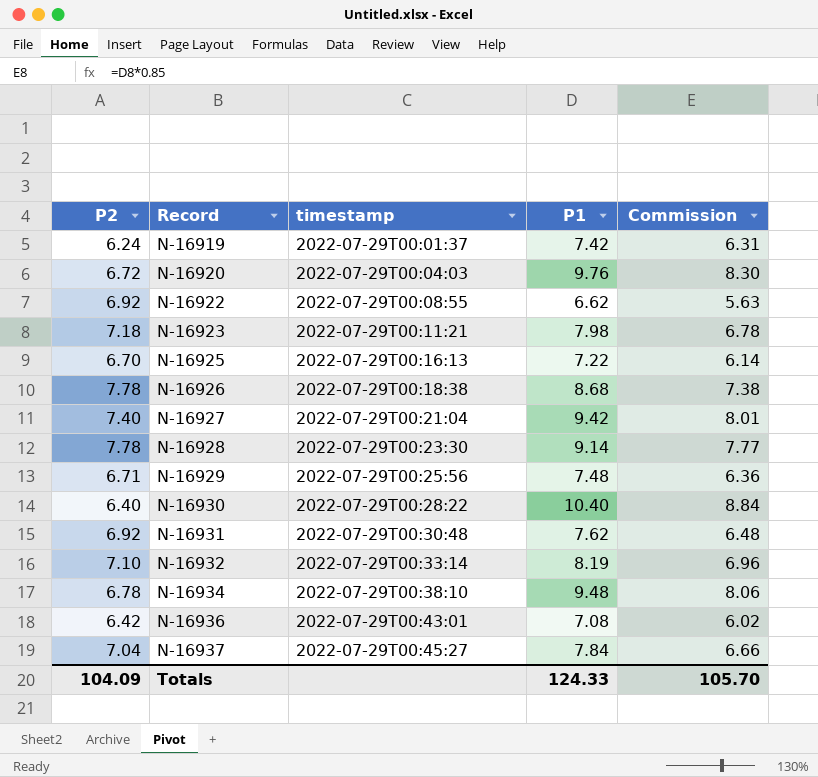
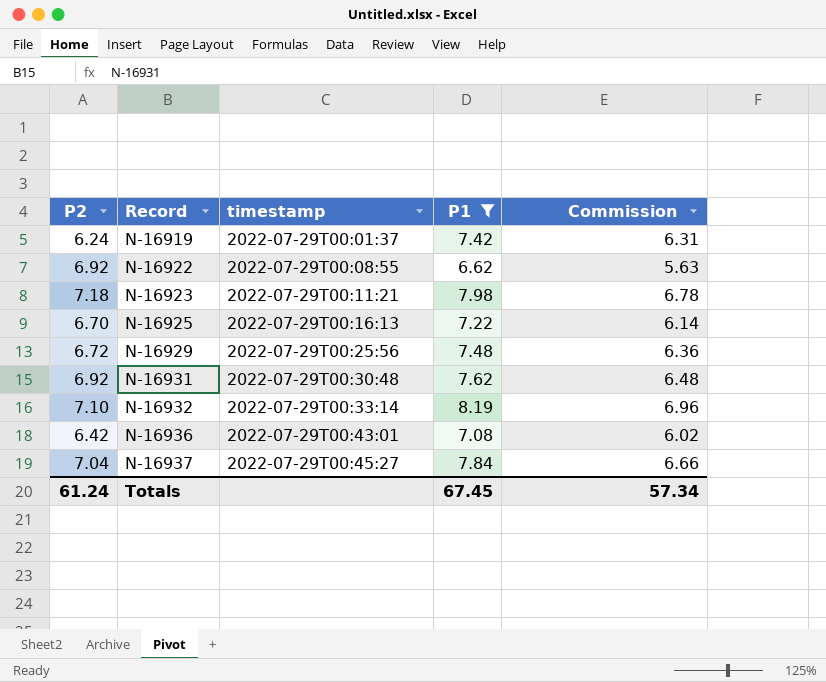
filter: none -> P1 <= 8.19
N-16929 | P2: 6.71 -> 6.72
Totals | P2: 104.09 -> 61.24
Totals | P1: 124.33 -> 67.45
Totals | Commission: 105.70 -> 57.34

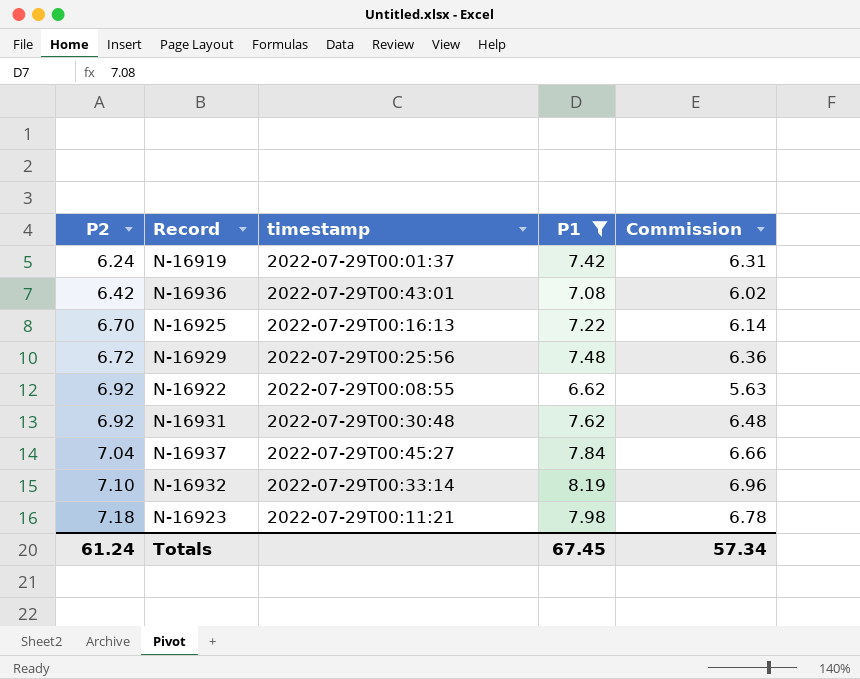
row order: Record ascending -> P2 ascending

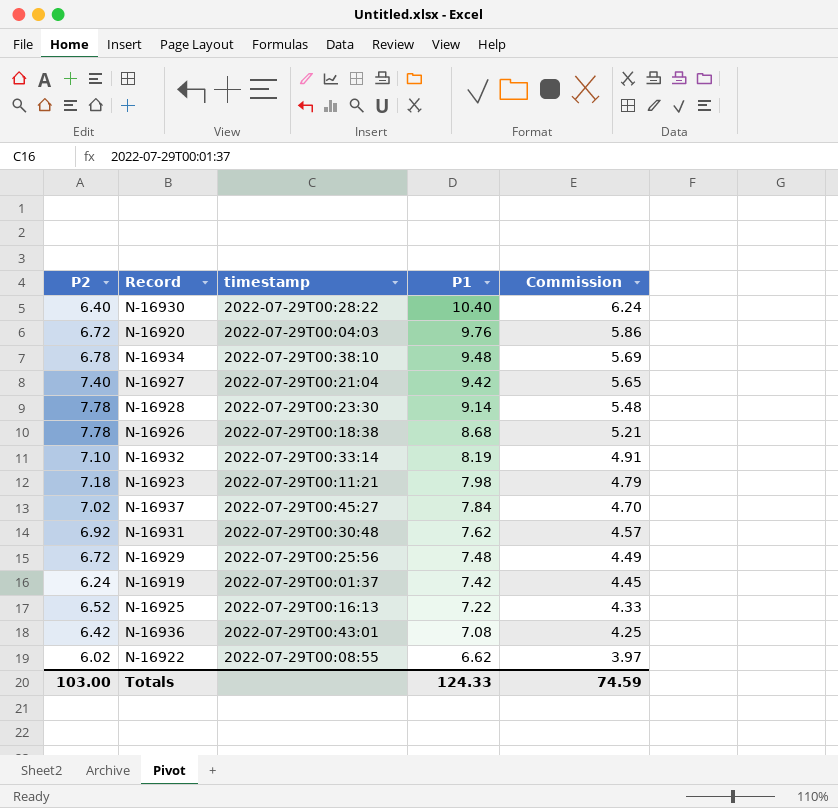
filter: P1 <= 8.19 -> none
row order: P2 ascending -> P1 descending
column Commission | formula: [P1] * 0.85 -> [P1] * 0.6
N-16937 | P2: 7.04 -> 7.02
N-16925 | P2: 6.70 -> 6.52
N-16922 | P2: 6.92 -> 6.02
Totals | P2: 61.24 -> 103.00
Totals | P1: 67.45 -> 124.33
Totals | Commission: 57.34 -> 74.59

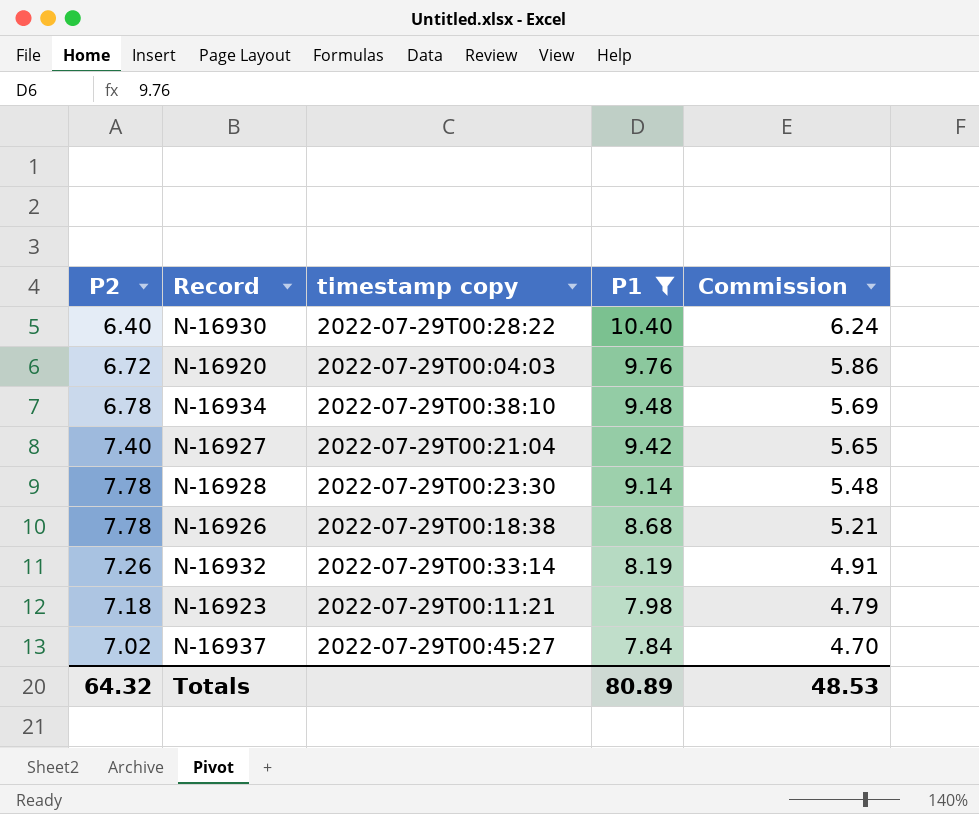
filter: none -> P1 >= 7.84
column name: timestamp -> timestamp copy
N-16932 | P2: 7.10 -> 7.26
Totals | P2: 103.00 -> 64.32
Totals | P1: 124.33 -> 80.89
Totals | Commission: 74.59 -> 48.53

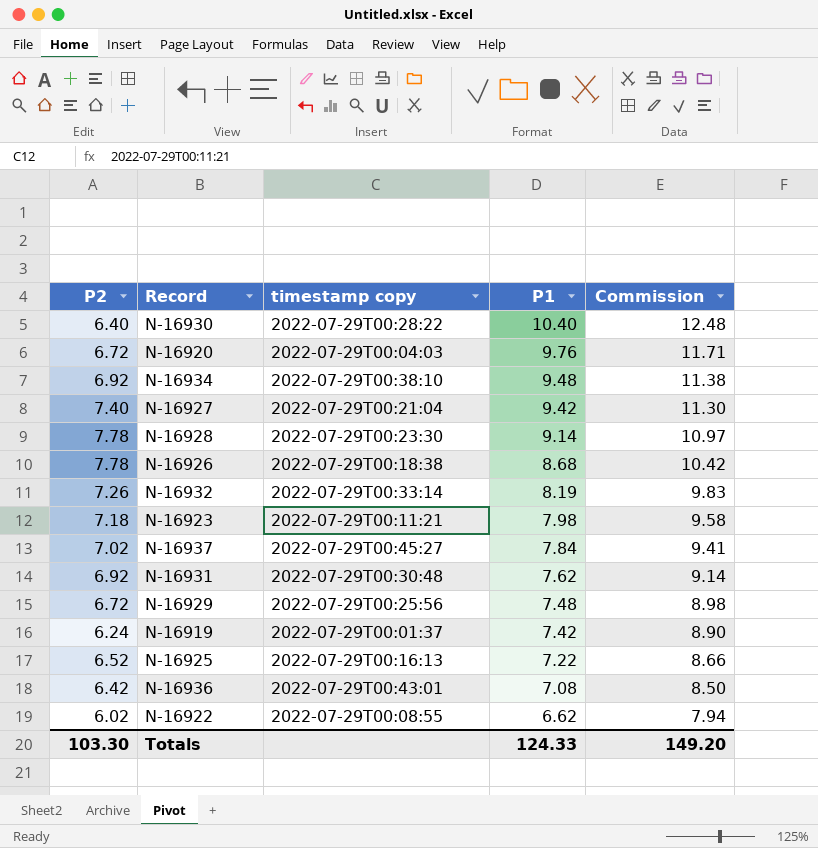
filter: P1 >= 7.84 -> none
column Commission | formula: [P1] * 0.6 -> [P1] * 1.2
N-16934 | P2: 6.78 -> 6.92
Totals | P2: 64.32 -> 103.30
Totals | P1: 80.89 -> 124.33
Totals | Commission: 48.53 -> 149.20

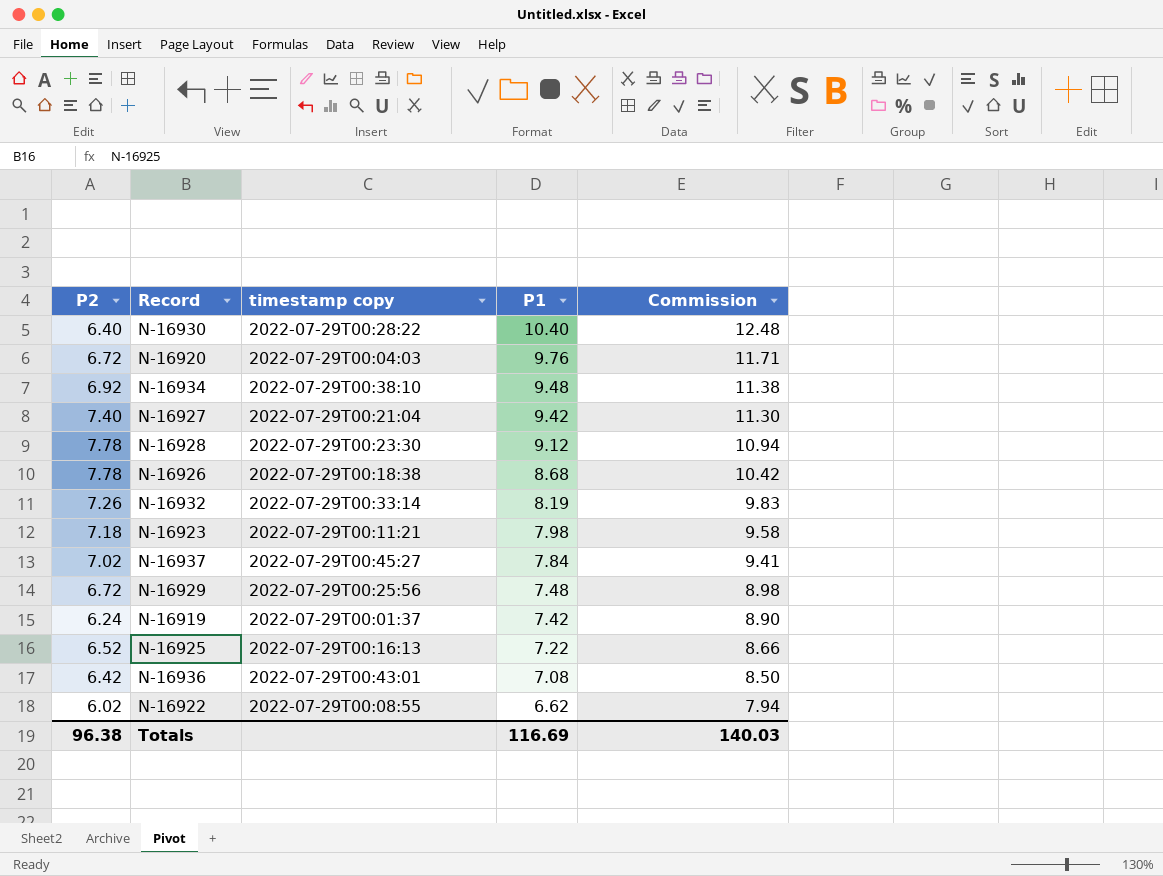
row N-16931: 6.92 | 2022-07-29T00:30:48 | 7.62 | 9.14 -> none
N-16928 | P1: 9.14 -> 9.12
N-16928 | Commission: 10.97 -> 10.94
Totals | P2: 103.30 -> 96.38
Totals | P1: 124.33 -> 116.69
Totals | Commission: 149.20 -> 140.03

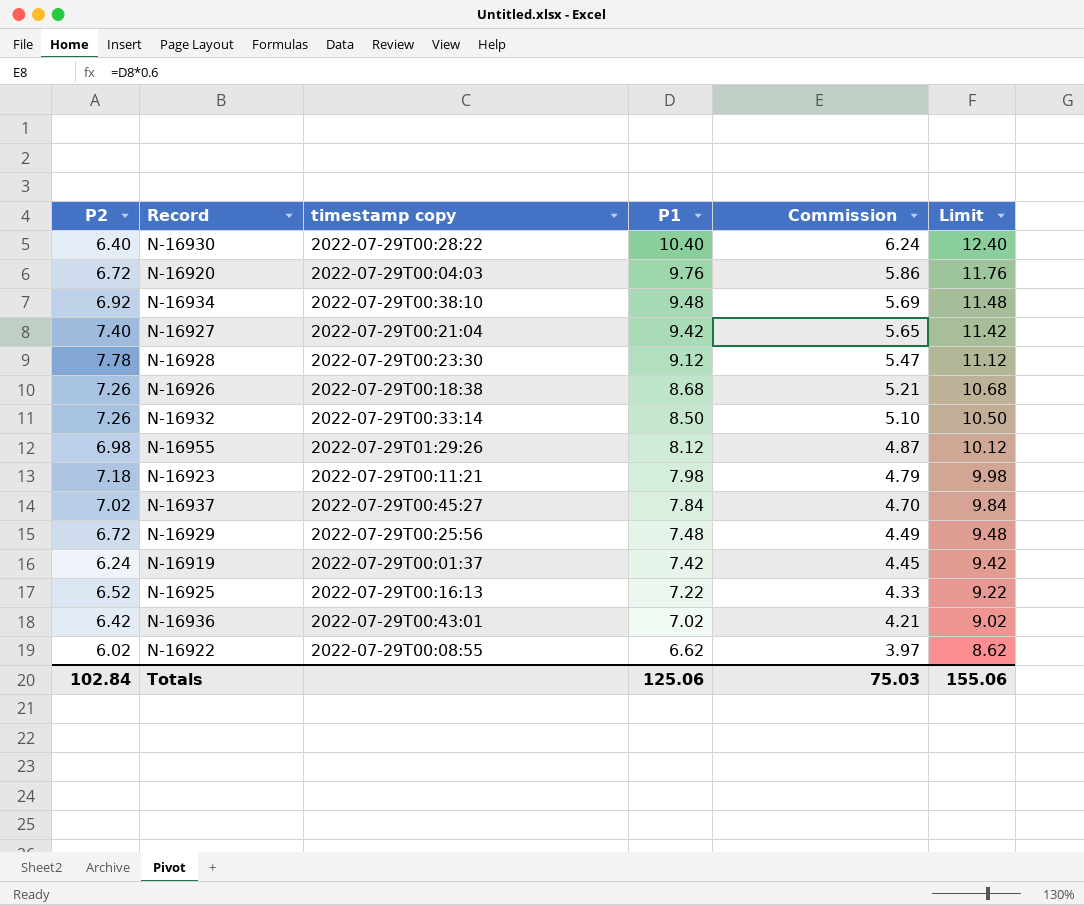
column Commission | formula: [P1] * 1.2 -> [P1] * 0.6
column Limit | formula: none -> [P1] + 2
N-16926 | P2: 7.78 -> 7.26
N-16932 | P1: 8.19 -> 8.50
row N-16955: none -> 6.98 | 2022-07-29T01:29:26 | 8.12 | 4.87 | 10.12
N-16936 | P1: 7.08 -> 7.02
Totals | P2: 96.38 -> 102.84
Totals | P1: 116.69 -> 125.06
Totals | Commission: 140.03 -> 75.03

